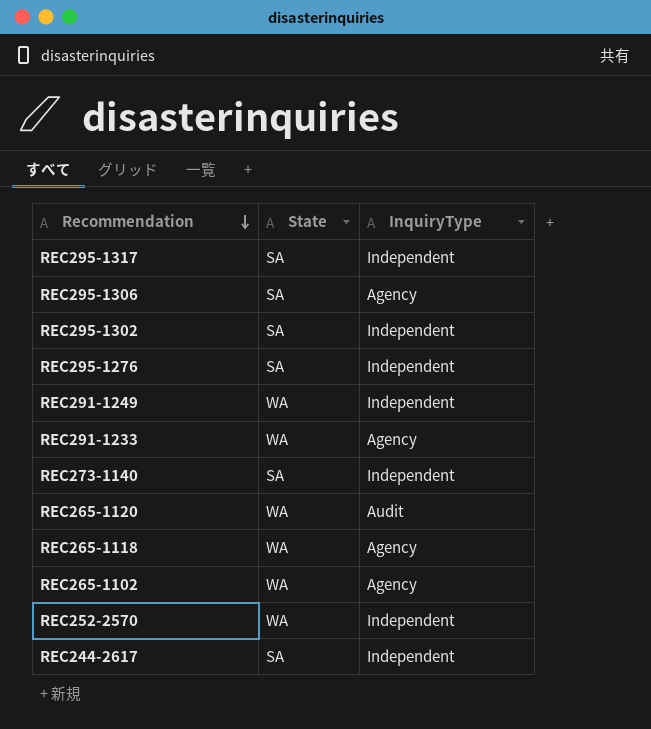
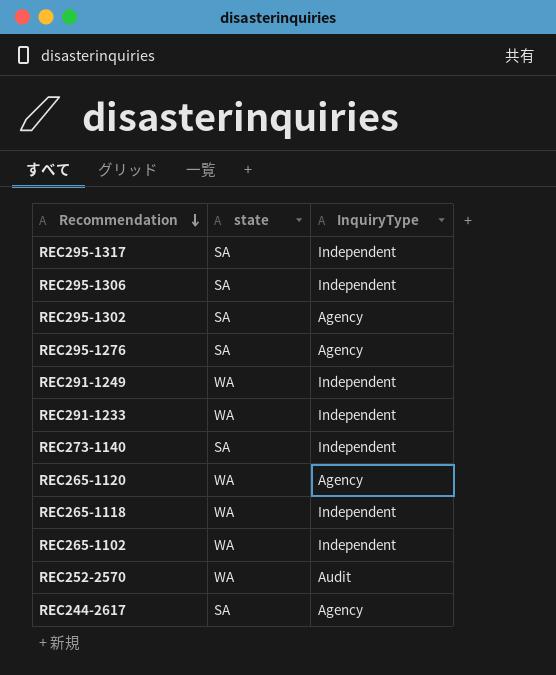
column name: State -> state
REC295-1306 | InquiryType: Agency -> Independent
REC295-1302 | InquiryType: Independent -> Agency
REC295-1276 | InquiryType: Independent -> Agency
REC291-1233 | InquiryType: Agency -> Independent
REC265-1120 | InquiryType: Audit -> Agency
REC265-1118 | InquiryType: Agency -> Independent
REC265-1102 | InquiryType: Agency -> Independent
REC252-2570 | InquiryType: Independent -> Audit
REC244-2617 | InquiryType: Independent -> Agency

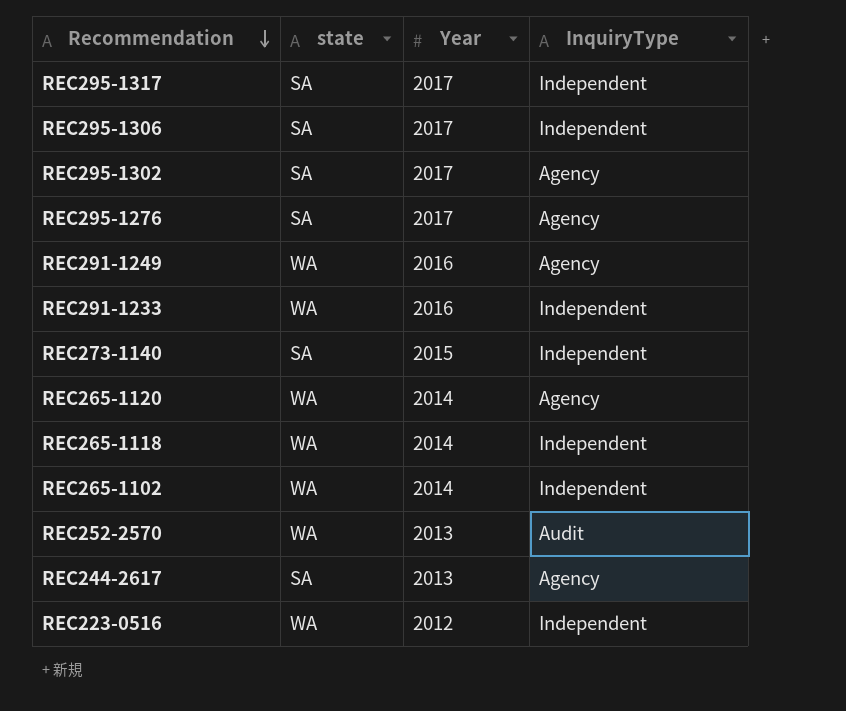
column Year | position: none -> 3
REC291-1249 | InquiryType: Independent -> Agency
row REC223-0516: none -> WA | 2012 | Independent

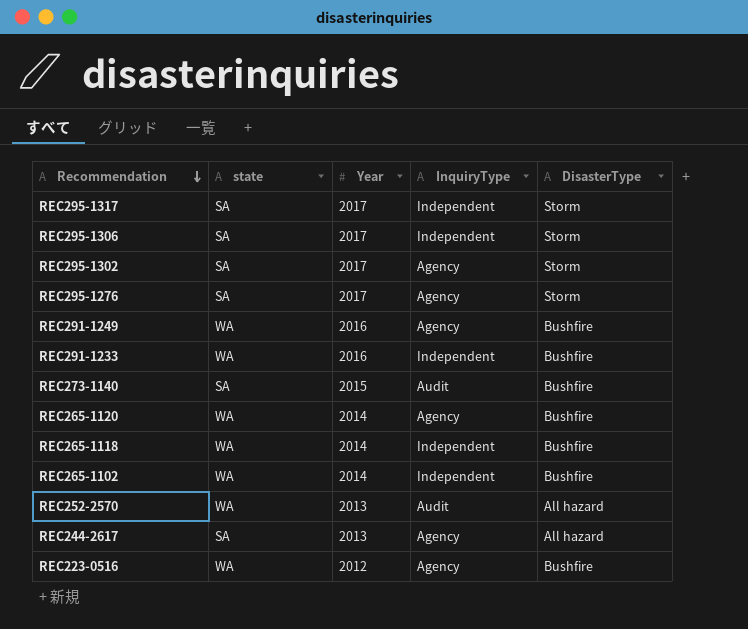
column DisasterType | position: none -> 5
REC273-1140 | InquiryType: Independent -> Audit
REC223-0516 | InquiryType: Independent -> Agency

